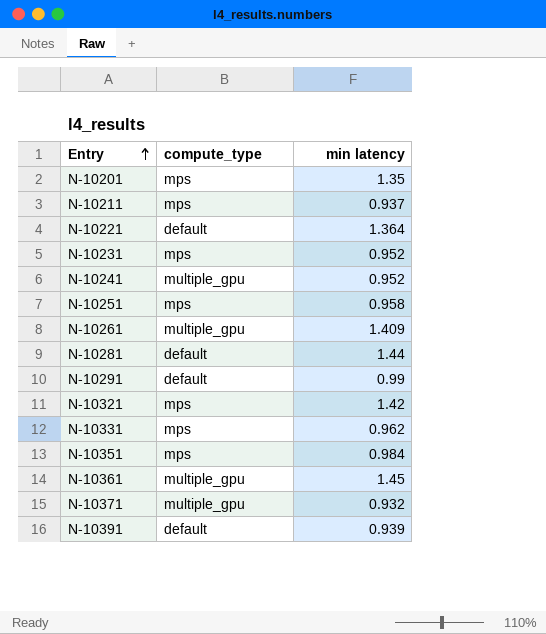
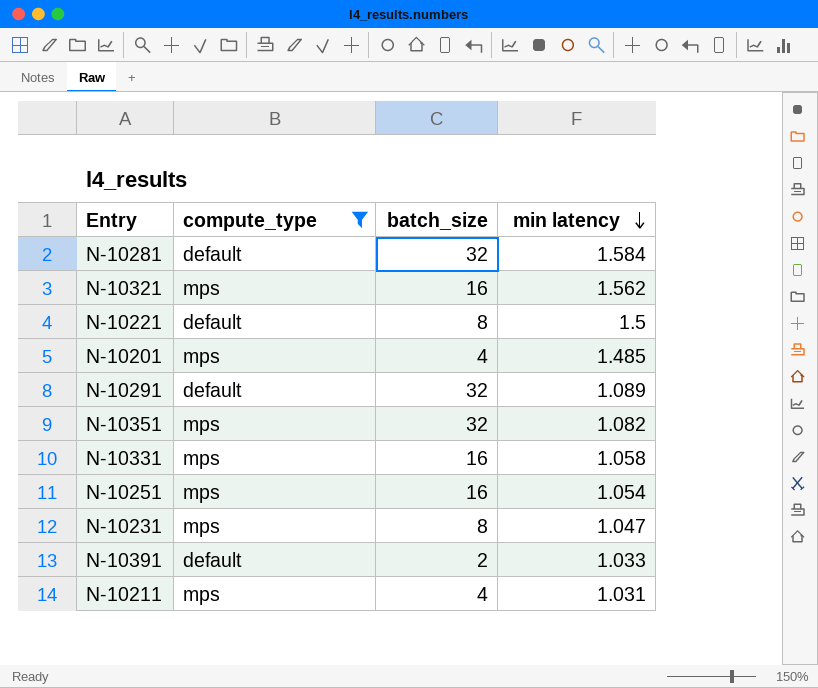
filter: none -> compute_type != multiple_gpu
row order: Entry ascending -> min latency descending
column batch_size | position: none -> 3
N-10281 | min latency: 1.44 -> 1.584
N-10321 | min latency: 1.42 -> 1.562
N-10221 | min latency: 1.364 -> 1.5
N-10201 | min latency: 1.35 -> 1.485
N-10291 | min latency: 0.99 -> 1.089
N-10351 | min latency: 0.984 -> 1.082
N-10331 | min latency: 0.962 -> 1.058
N-10251 | min latency: 0.958 -> 1.054
N-10231 | min latency: 0.952 -> 1.047
N-10391 | min latency: 0.939 -> 1.033
N-10211 | min latency: 0.937 -> 1.031

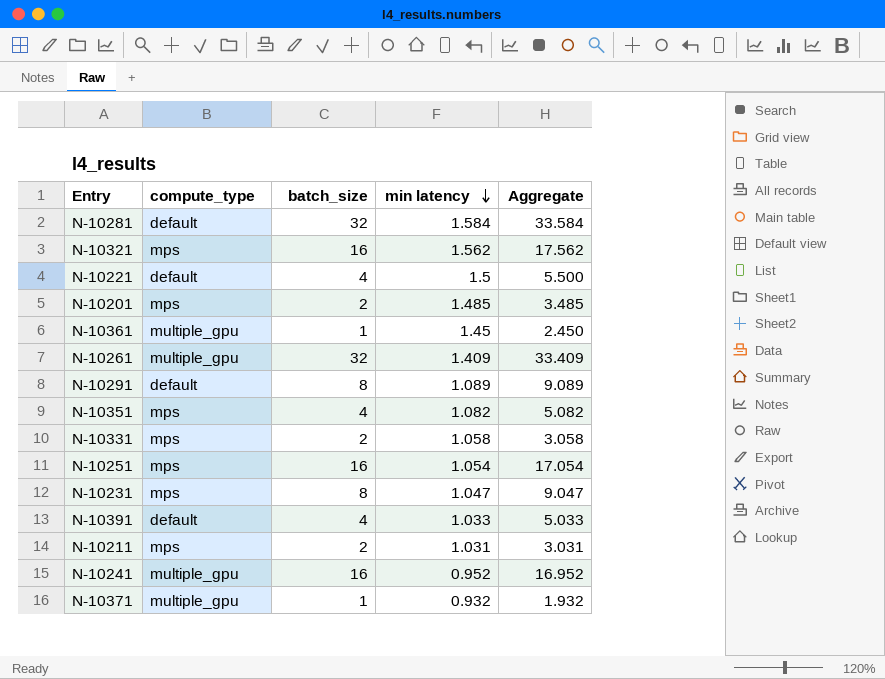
filter: compute_type != multiple_gpu -> none
column Aggregate | formula: none -> [batch_size] + [min latency]
N-10221 | batch_size: 8 -> 4
N-10201 | batch_size: 4 -> 2
N-10291 | batch_size: 32 -> 8
N-10351 | batch_size: 32 -> 4
N-10331 | batch_size: 16 -> 2
N-10391 | batch_size: 2 -> 4
N-10211 | batch_size: 4 -> 2

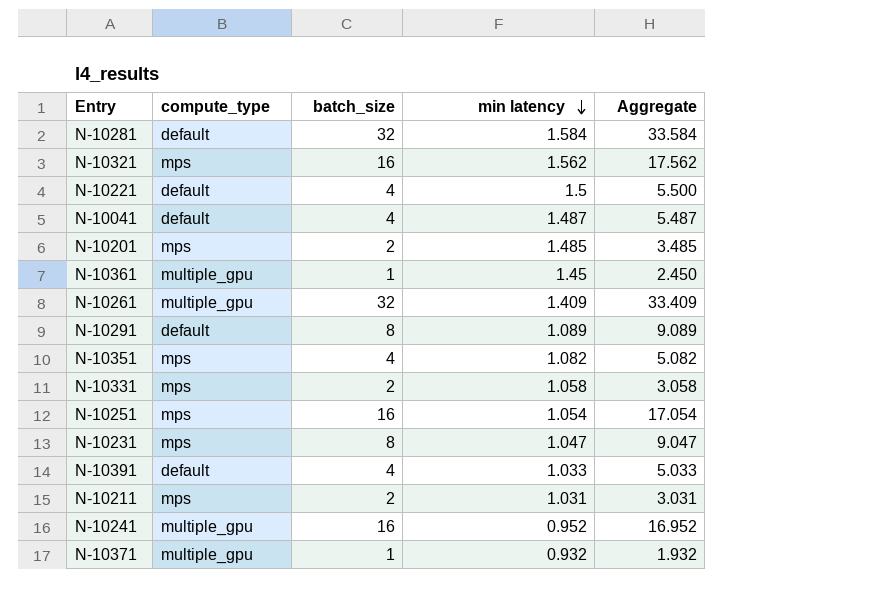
row N-10041: none -> default | 4 | 1.487 | 5.487

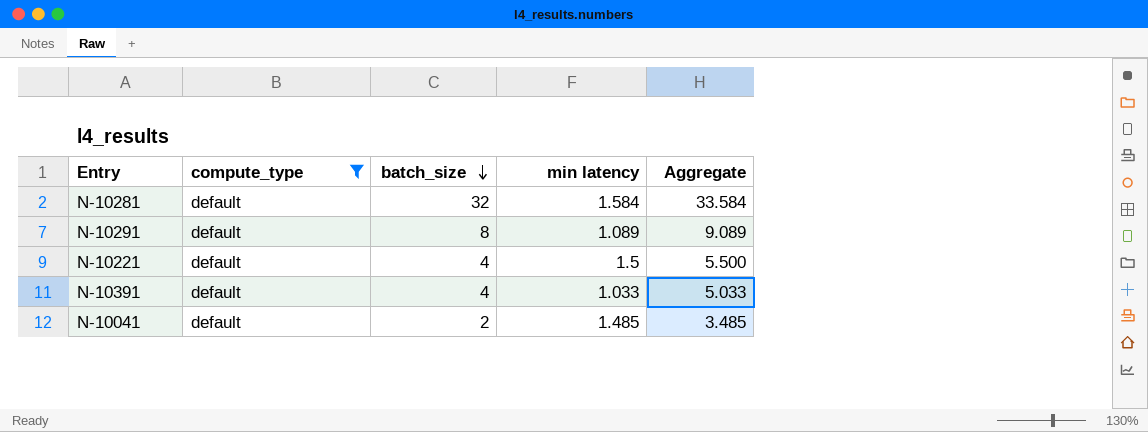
filter: none -> compute_type = default
row order: min latency descending -> batch_size descending
N-10041 | batch_size: 4 -> 2
N-10041 | min latency: 1.487 -> 1.485
N-10041 | Aggregate: 5.487 -> 3.485

